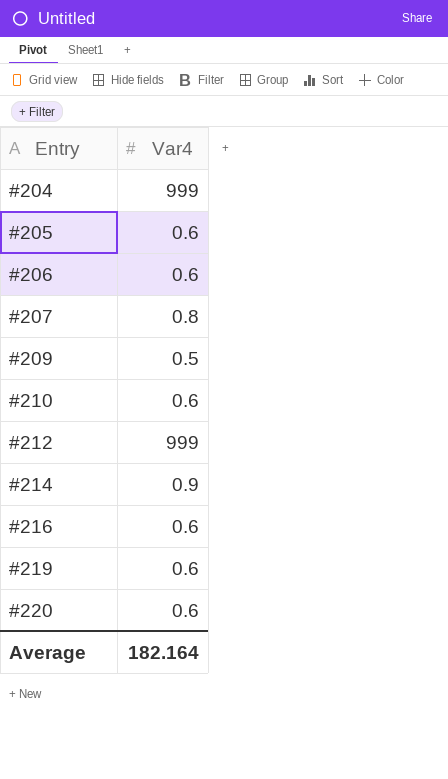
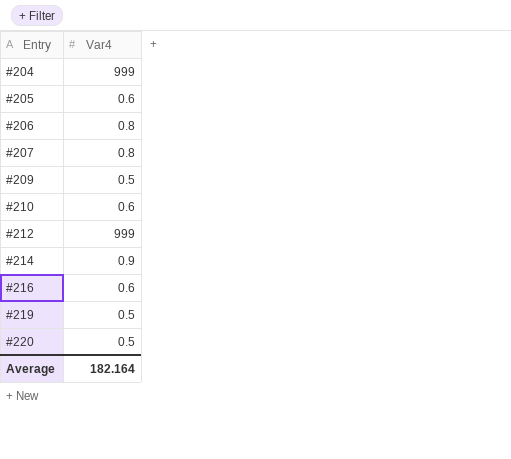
#206 | Var4: 0.6 -> 0.8
#219 | Var4: 0.6 -> 0.5
#220 | Var4: 0.6 -> 0.5

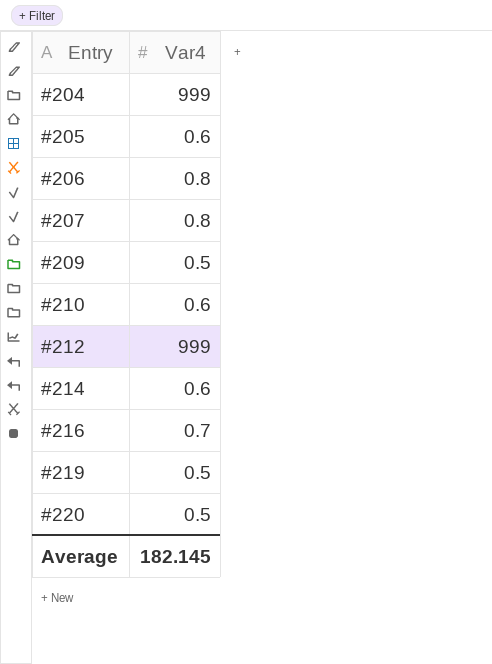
#214 | Var4: 0.9 -> 0.6
#216 | Var4: 0.6 -> 0.7
Average | Var4: 182.164 -> 182.145

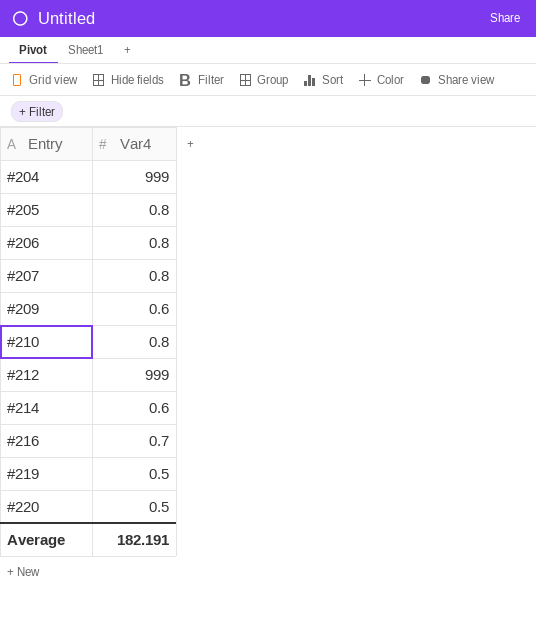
#205 | Var4: 0.6 -> 0.8
#209 | Var4: 0.5 -> 0.6
#210 | Var4: 0.6 -> 0.8
Average | Var4: 182.145 -> 182.191

